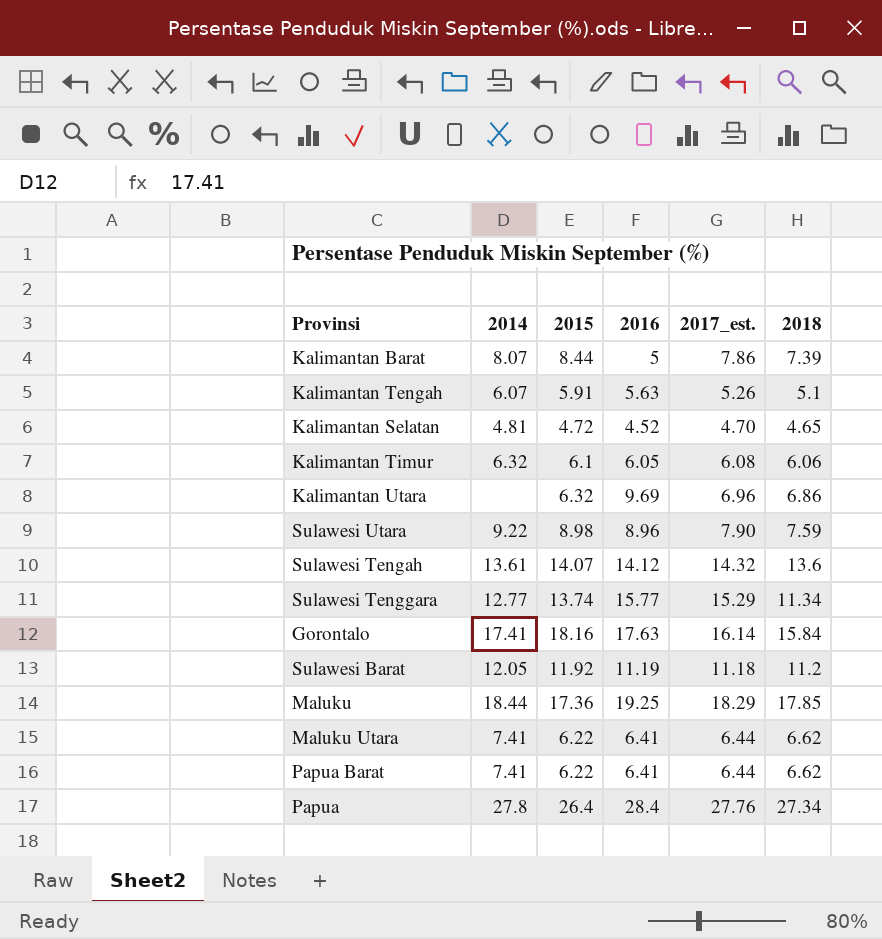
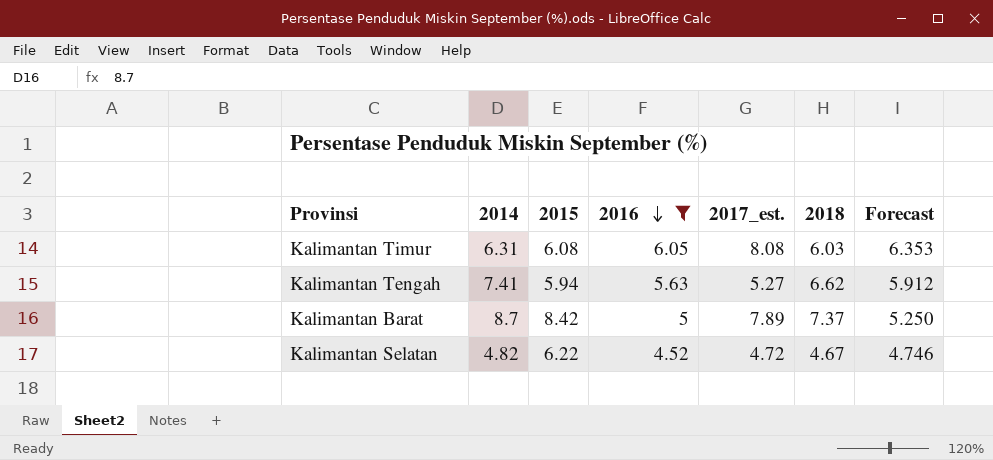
filter: none -> 2016 <= 6.05
row order: none -> 2016 descending
column Forecast | formula: none -> [2016] * 1.05
Kalimantan Timur | 2014: 6.32 -> 6.31
Kalimantan Timur | 2015: 6.1 -> 6.08
Kalimantan Timur | 2017_est.: 6.08 -> 8.08
Kalimantan Timur | 2018: 6.06 -> 6.03
Kalimantan Tengah | 2014: 6.07 -> 7.41
Kalimantan Tengah | 2015: 5.91 -> 5.94
Kalimantan Tengah | 2017_est.: 5.26 -> 5.27
Kalimantan Tengah | 2018: 5.1 -> 6.62
Kalimantan Barat | 2014: 8.07 -> 8.7
Kalimantan Barat | 2015: 8.44 -> 8.42
Kalimantan Barat | 2017_est.: 7.86 -> 7.89
Kalimantan Barat | 2018: 7.39 -> 7.37
Kalimantan Selatan | 2014: 4.81 -> 4.82
Kalimantan Selatan | 2015: 4.72 -> 6.22
Kalimantan Selatan | 2017_est.: 4.70 -> 4.72
Kalimantan Selatan | 2018: 4.65 -> 4.67

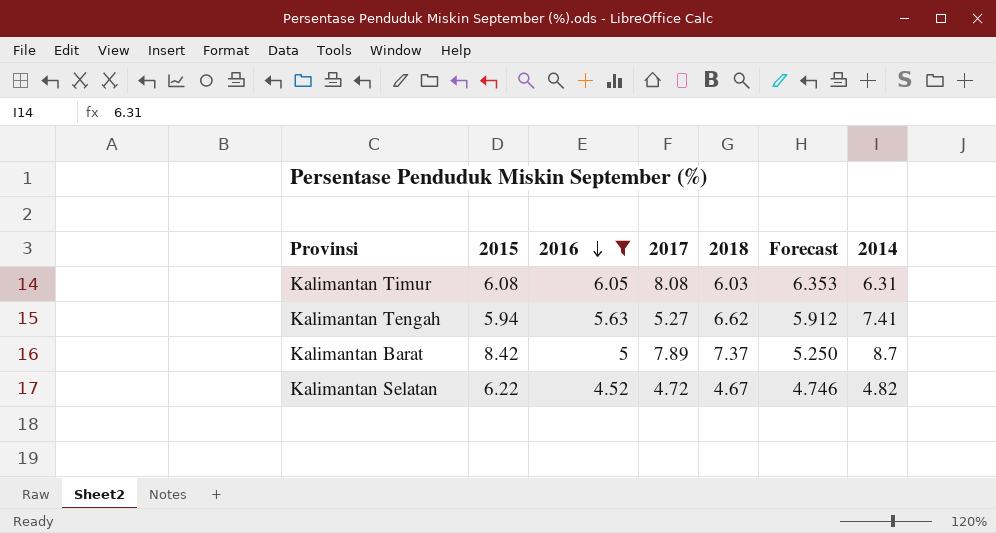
column name: 2017_est. -> 2017
column 2014 | position: 2 -> 7

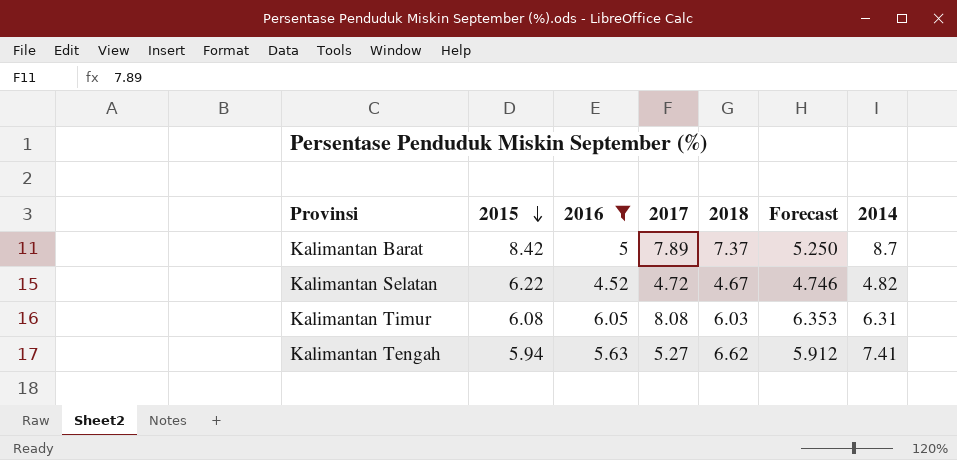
row order: 2016 descending -> 2015 descending

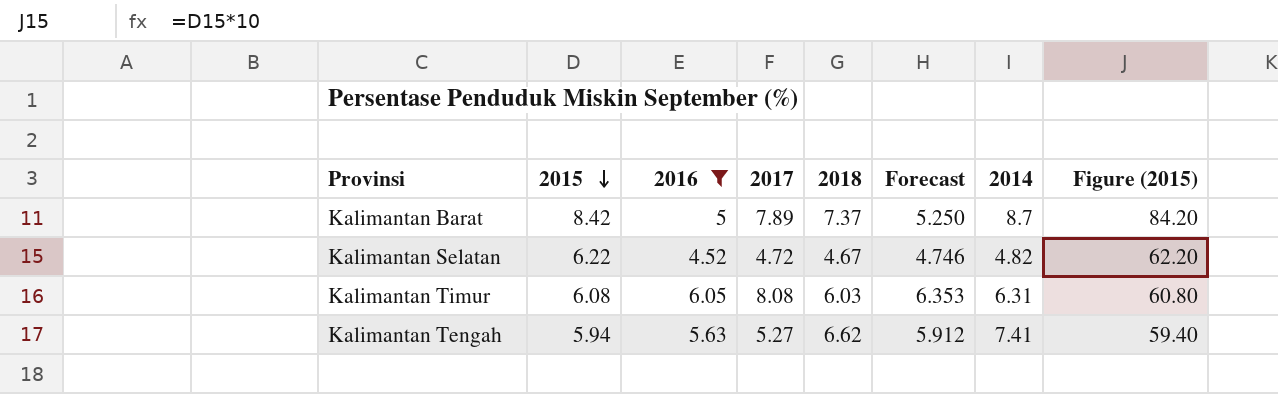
column Figure (2015) | formula: none -> [2015] * 10

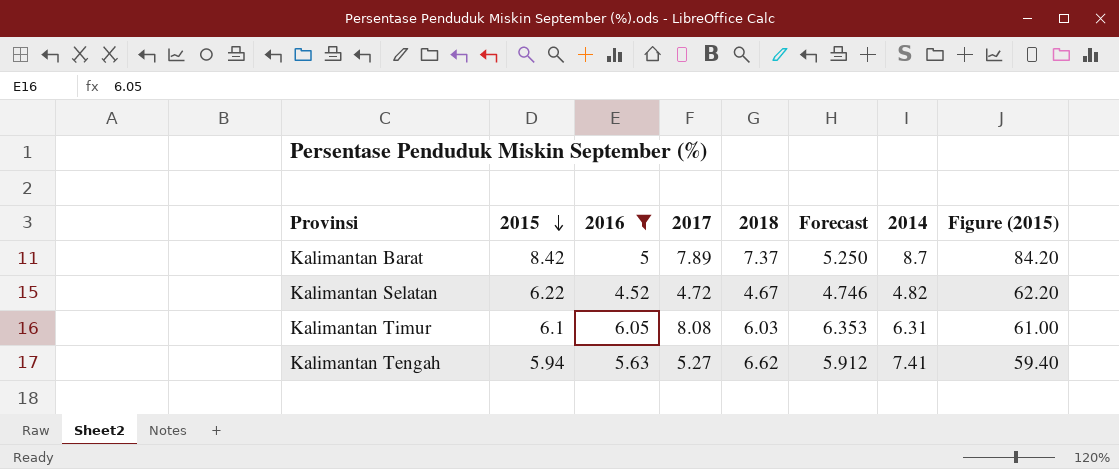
Kalimantan Timur | 2015: 6.08 -> 6.1
Kalimantan Timur | Figure (2015): 60.80 -> 61.00

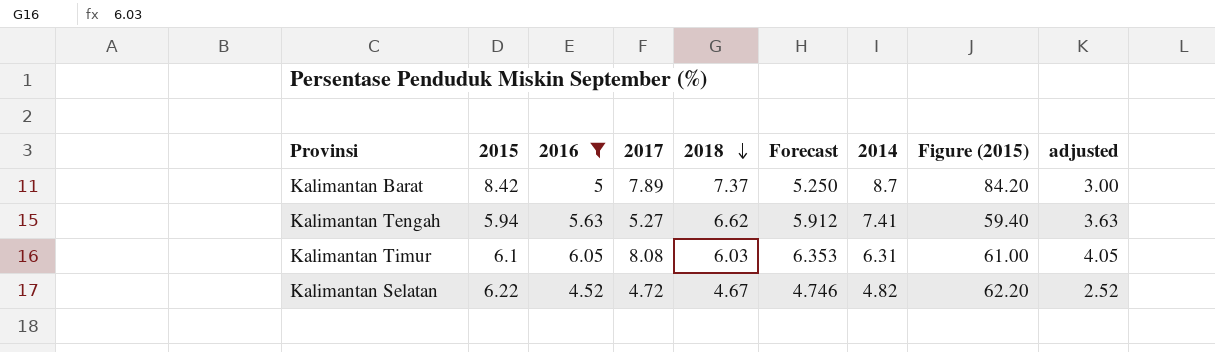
row order: 2015 descending -> 2018 descending
column adjusted | formula: none -> [2016] - 2

